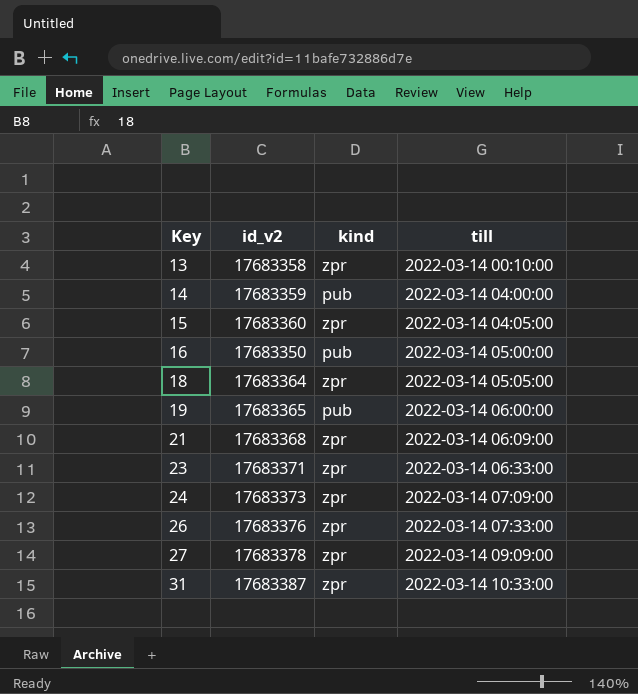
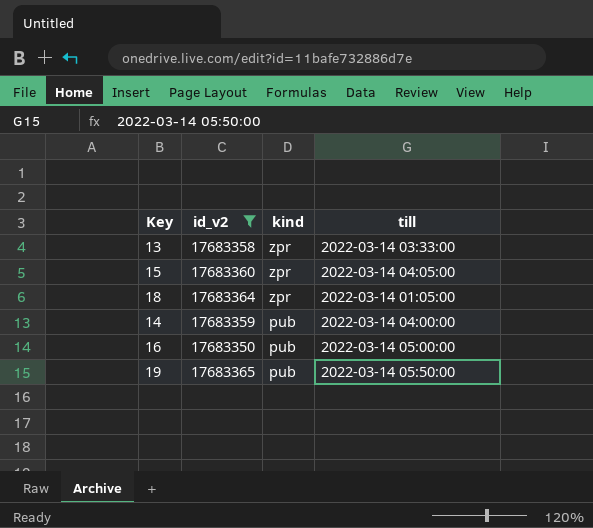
filter: none -> id_v2 <= 17683365
row order: Key ascending -> kind descending
13 | till: 2022-03-14 00:10:00 -> 2022-03-14 03:33:00
18 | till: 2022-03-14 05:05:00 -> 2022-03-14 01:05:00
19 | till: 2022-03-14 06:00:00 -> 2022-03-14 05:50:00

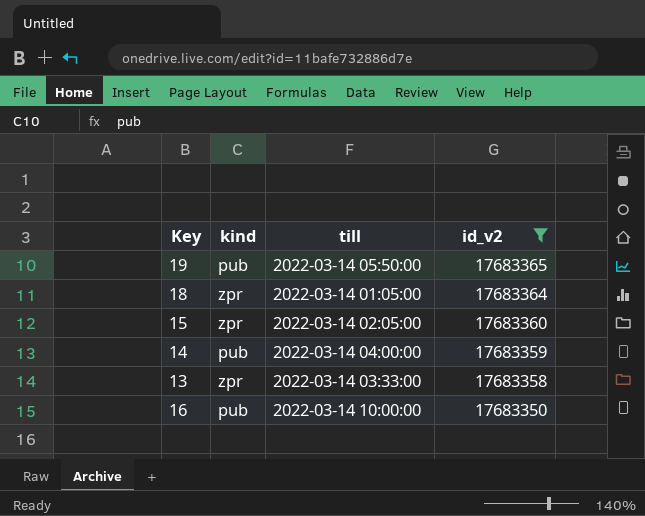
row order: kind descending -> id_v2 descending
column id_v2 | position: 2 -> 4
15 | till: 2022-03-14 04:05:00 -> 2022-03-14 02:05:00
16 | till: 2022-03-14 05:00:00 -> 2022-03-14 10:00:00

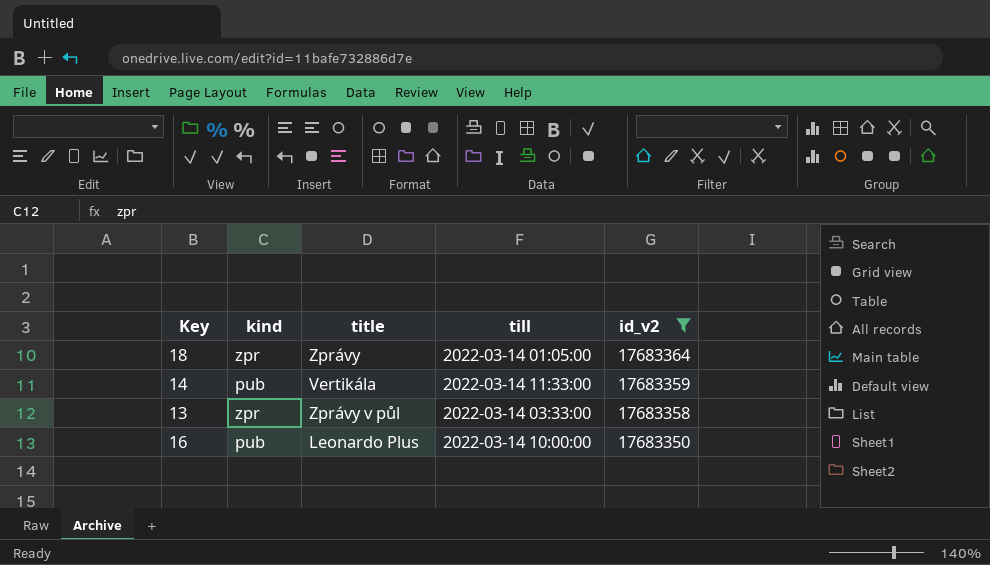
column title | position: none -> 3
row 19: pub | 2022-03-14 05:50:00 | 17683365 -> none
row 15: zpr | 2022-03-14 02:05:00 | 17683360 -> none
14 | till: 2022-03-14 04:00:00 -> 2022-03-14 11:33:00

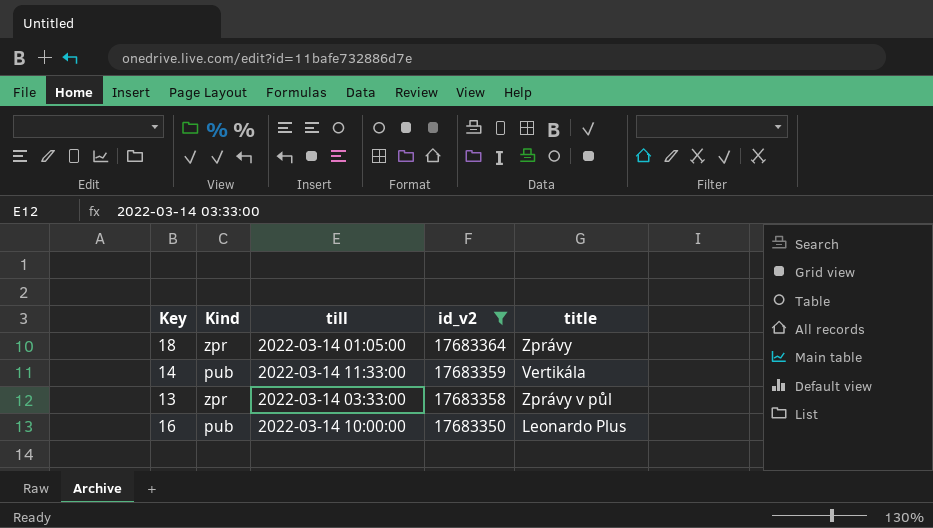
column name: kind -> Kind
column title | position: 3 -> 5

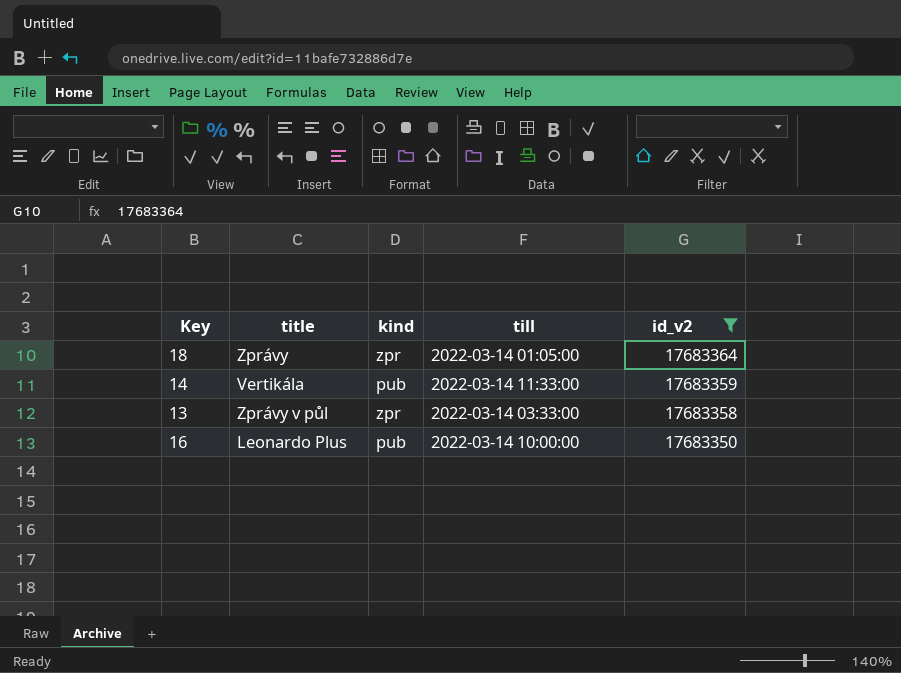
column title | position: 5 -> 2
column name: Kind -> kind

